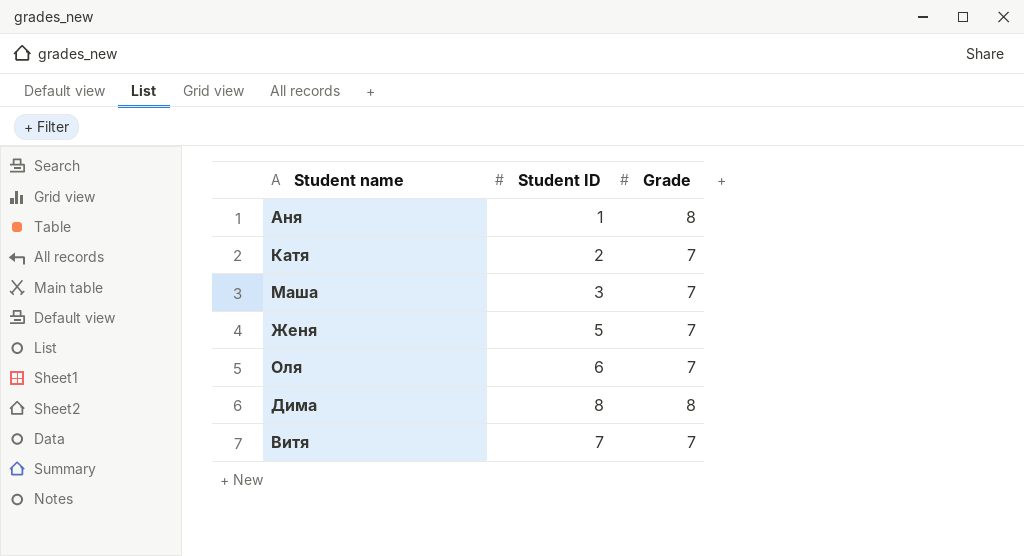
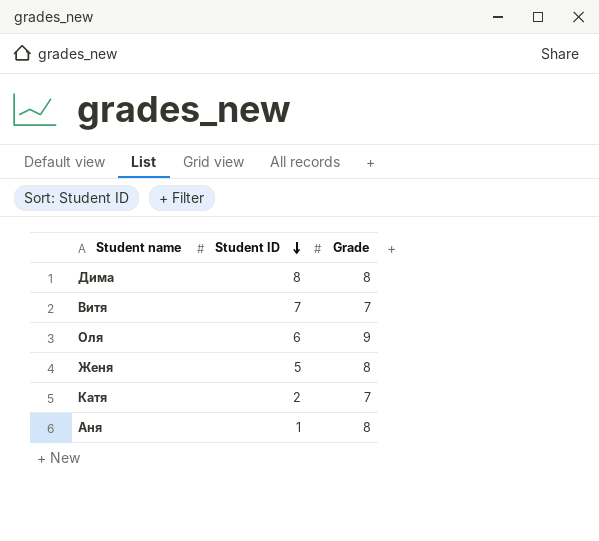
row order: none -> Student ID descending
row Маша: 3 | 7 -> none
Оля | Grade: 7 -> 9
Женя | Grade: 7 -> 8

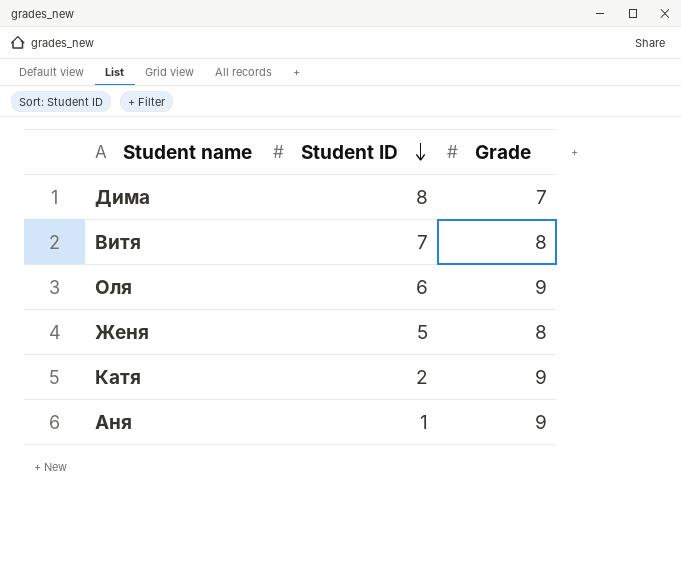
Дима | Grade: 8 -> 7
Витя | Grade: 7 -> 8
Катя | Grade: 7 -> 9
Аня | Grade: 8 -> 9

